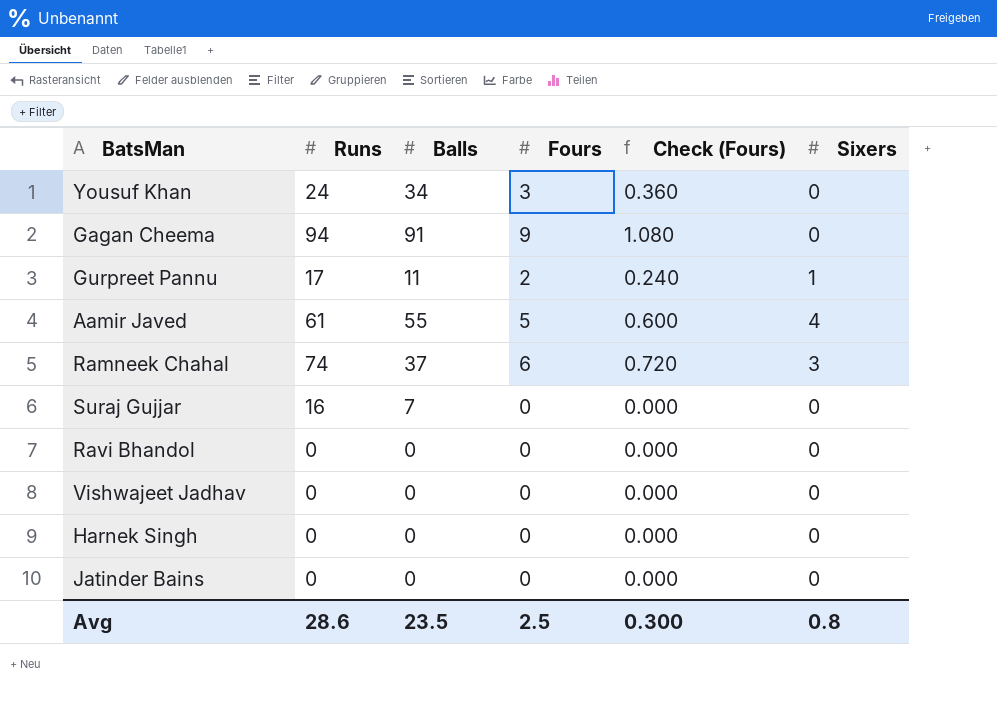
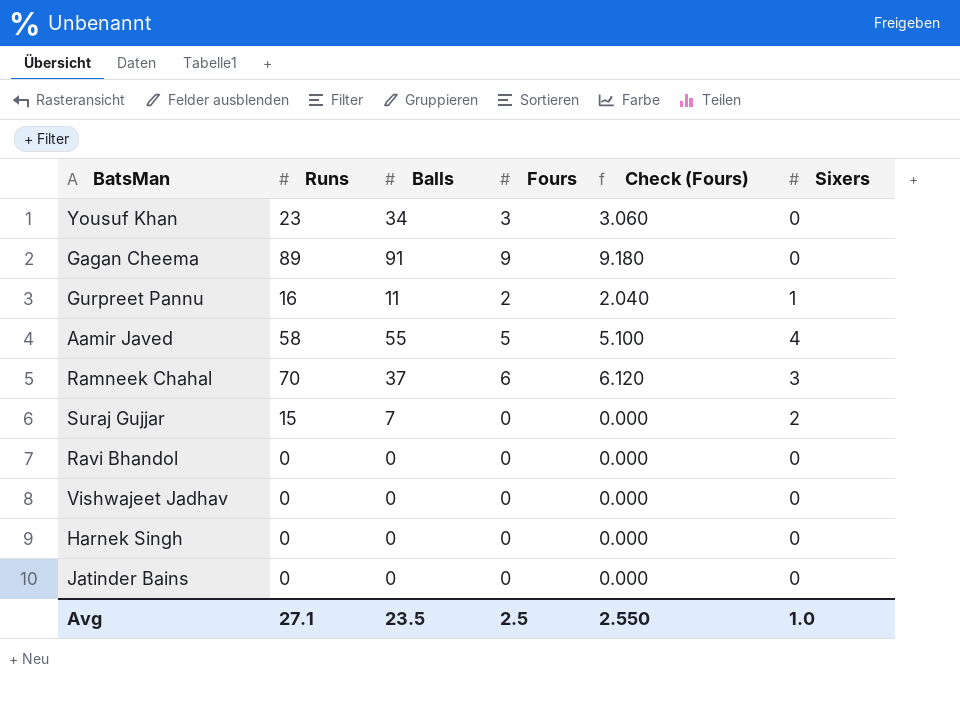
column Check (Fours) | formula: [Fours] * 0.12 -> [Fours] * 1.02
Yousuf Khan | Runs: 24 -> 23
Gagan Cheema | Runs: 94 -> 89
Gurpreet Pannu | Runs: 17 -> 16
Aamir Javed | Runs: 61 -> 58
Ramneek Chahal | Runs: 74 -> 70
Suraj Gujjar | Runs: 16 -> 15
Suraj Gujjar | Sixers: 0 -> 2
Avg | Runs: 28.6 -> 27.1
Avg | Check (Fours): 0.300 -> 2.550
Avg | Sixers: 0.8 -> 1.0

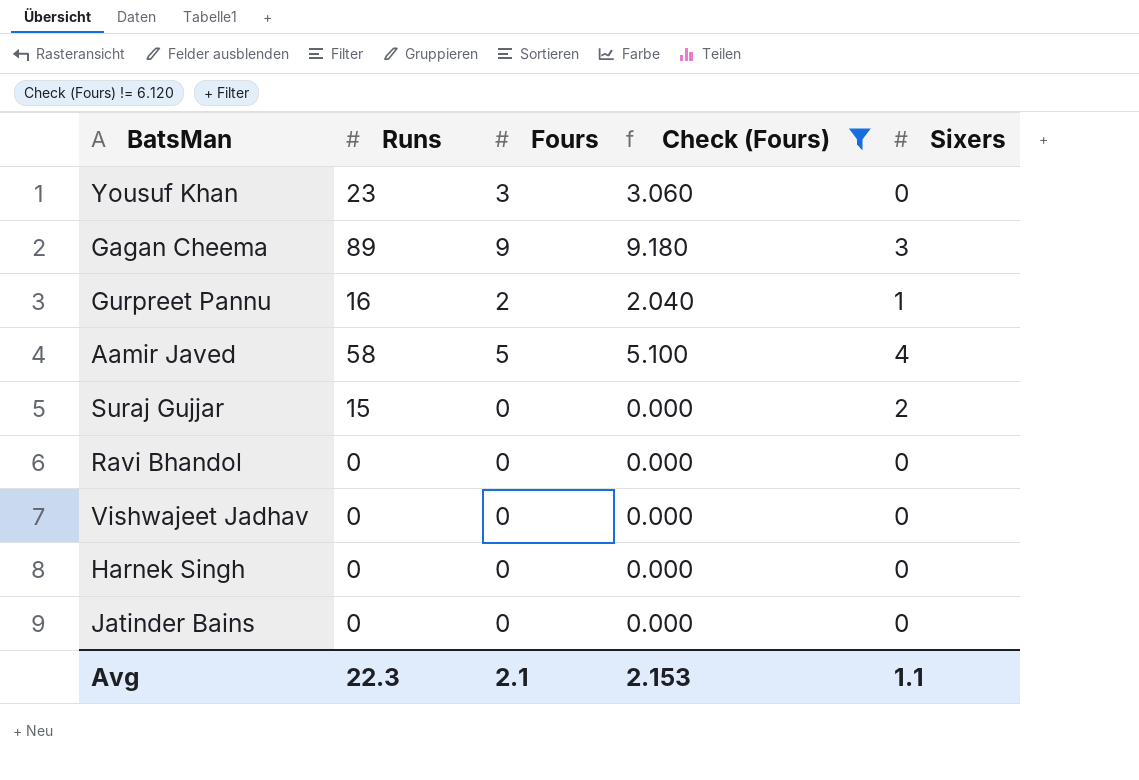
filter: none -> Check (Fours) != 6.120
column Balls | position: 3 -> none
Gagan Cheema | Sixers: 0 -> 3
Avg | Runs: 27.1 -> 22.3
Avg | Fours: 2.5 -> 2.1
Avg | Check (Fours): 2.550 -> 2.153
Avg | Sixers: 1.0 -> 1.1

